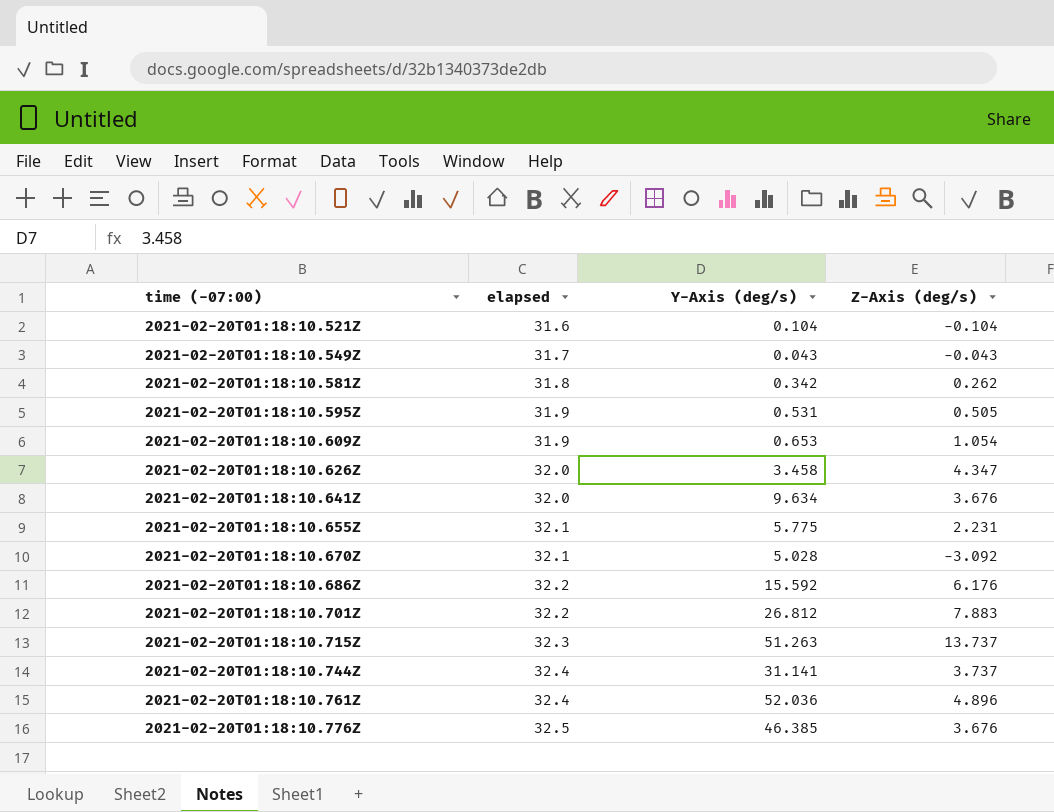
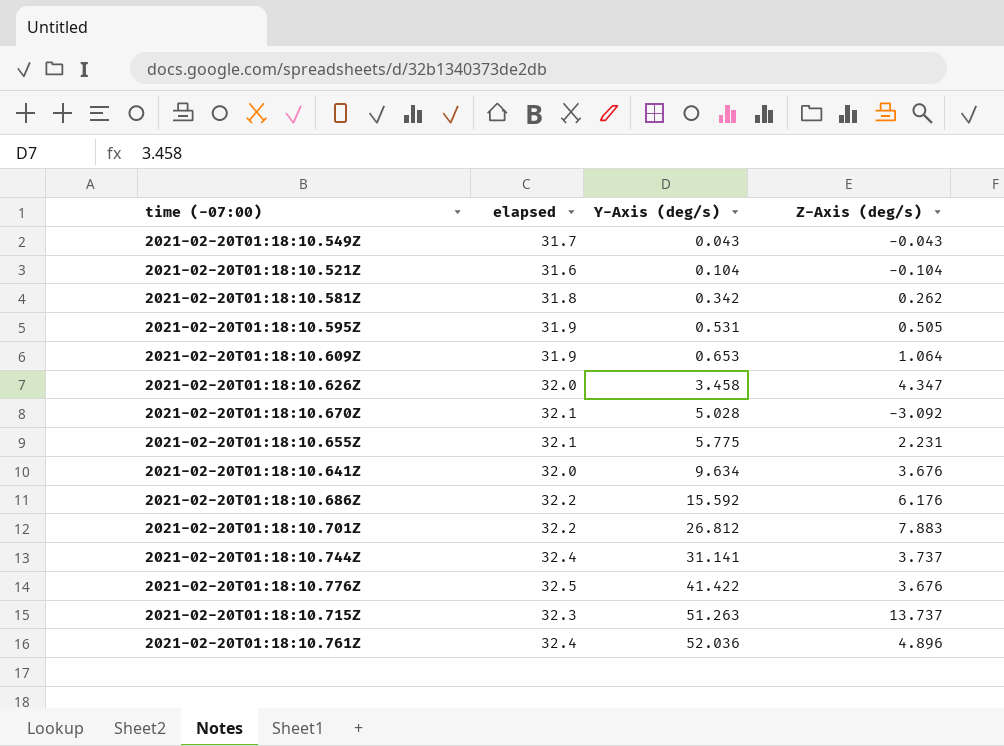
row order: time (-07:00) ascending -> Y-Axis (deg/s) ascending
2021-02-20T01:18:10.609Z | Z-Axis (deg/s): 1.054 -> 1.064
2021-02-20T01:18:10.776Z | Y-Axis (deg/s): 46.385 -> 41.422

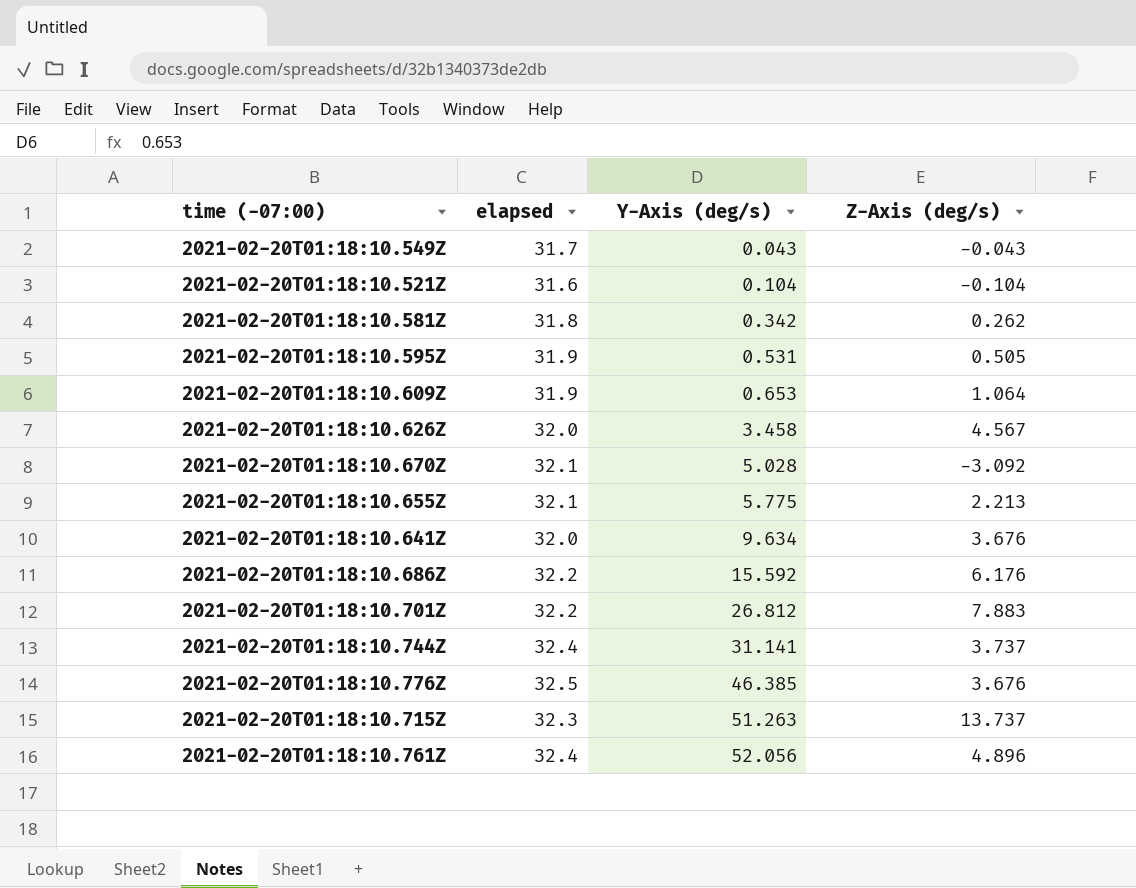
2021-02-20T01:18:10.626Z | Z-Axis (deg/s): 4.347 -> 4.567
2021-02-20T01:18:10.655Z | Z-Axis (deg/s): 2.231 -> 2.213
2021-02-20T01:18:10.776Z | Y-Axis (deg/s): 41.422 -> 46.385
2021-02-20T01:18:10.761Z | Y-Axis (deg/s): 52.036 -> 52.056

